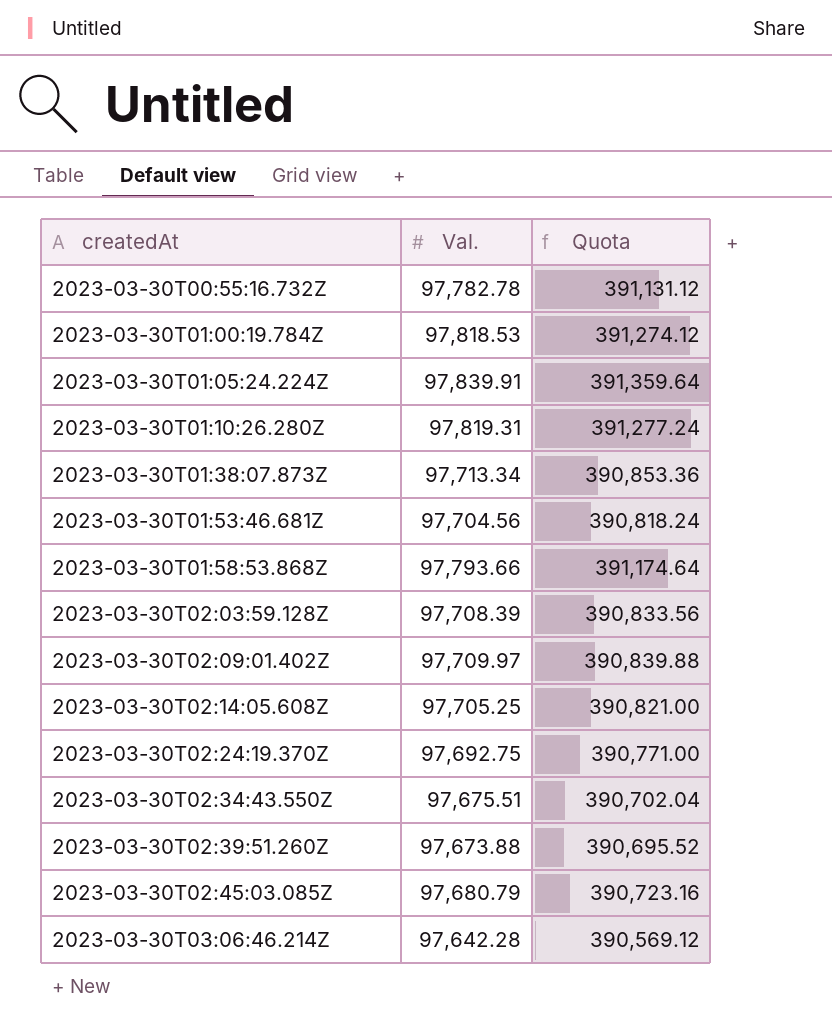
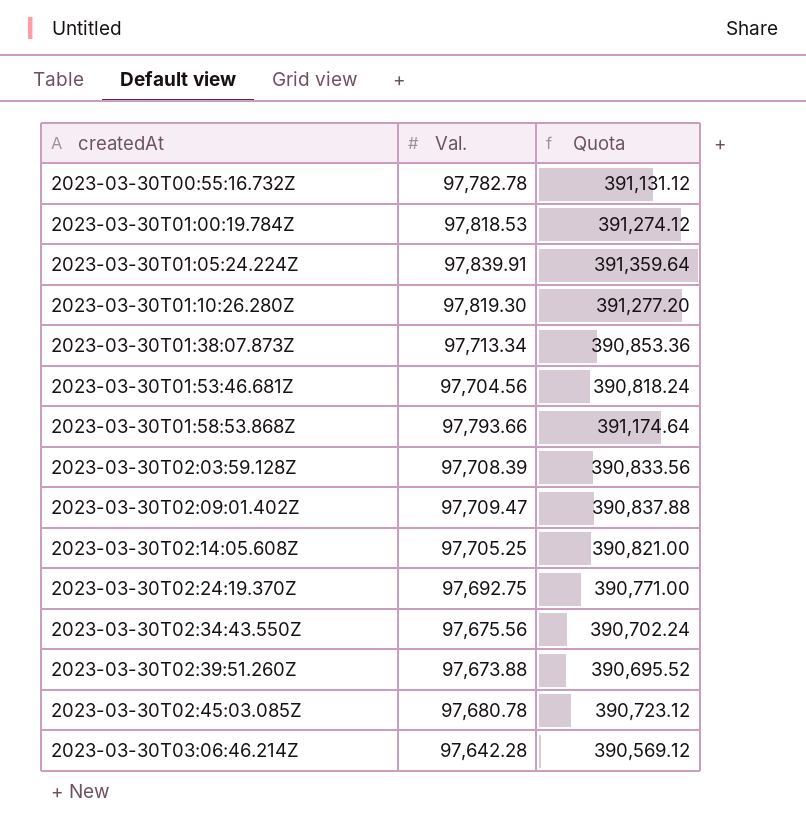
2023-03-30T01:10:26.280Z | Val.: 97,819.31 -> 97,819.30
2023-03-30T01:10:26.280Z | Quota: 391,277.24 -> 391,277.20
2023-03-30T02:09:01.402Z | Val.: 97,709.97 -> 97,709.47
2023-03-30T02:09:01.402Z | Quota: 390,839.88 -> 390,837.88
2023-03-30T02:34:43.550Z | Val.: 97,675.51 -> 97,675.56
2023-03-30T02:34:43.550Z | Quota: 390,702.04 -> 390,702.24
2023-03-30T02:45:03.085Z | Val.: 97,680.79 -> 97,680.78
2023-03-30T02:45:03.085Z | Quota: 390,723.16 -> 390,723.12

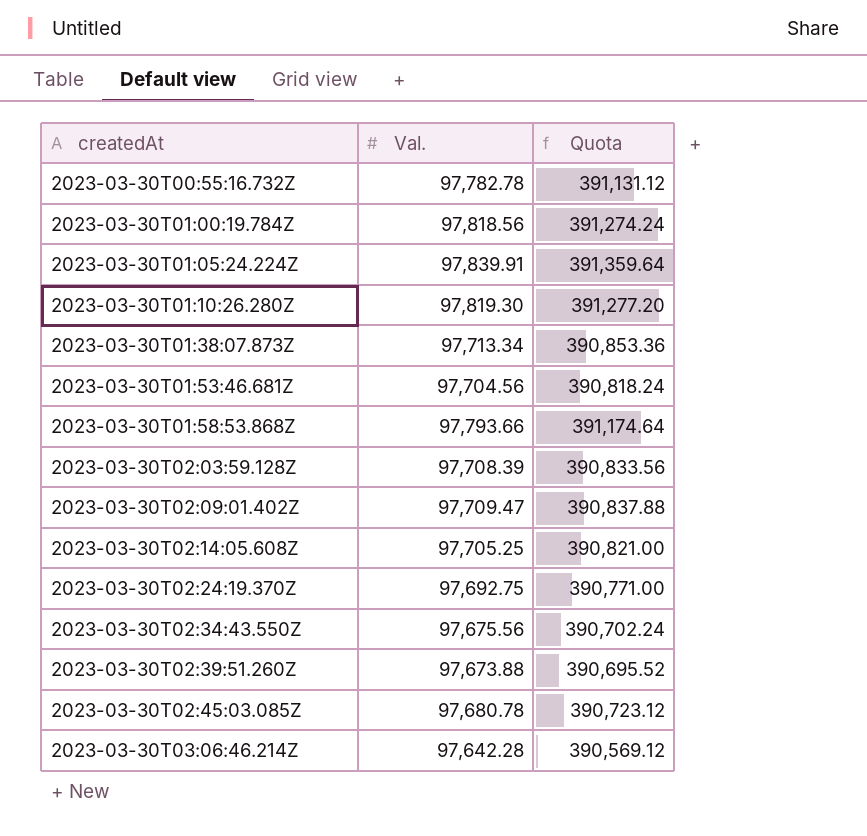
2023-03-30T01:00:19.784Z | Val.: 97,818.53 -> 97,818.56
2023-03-30T01:00:19.784Z | Quota: 391,274.12 -> 391,274.24

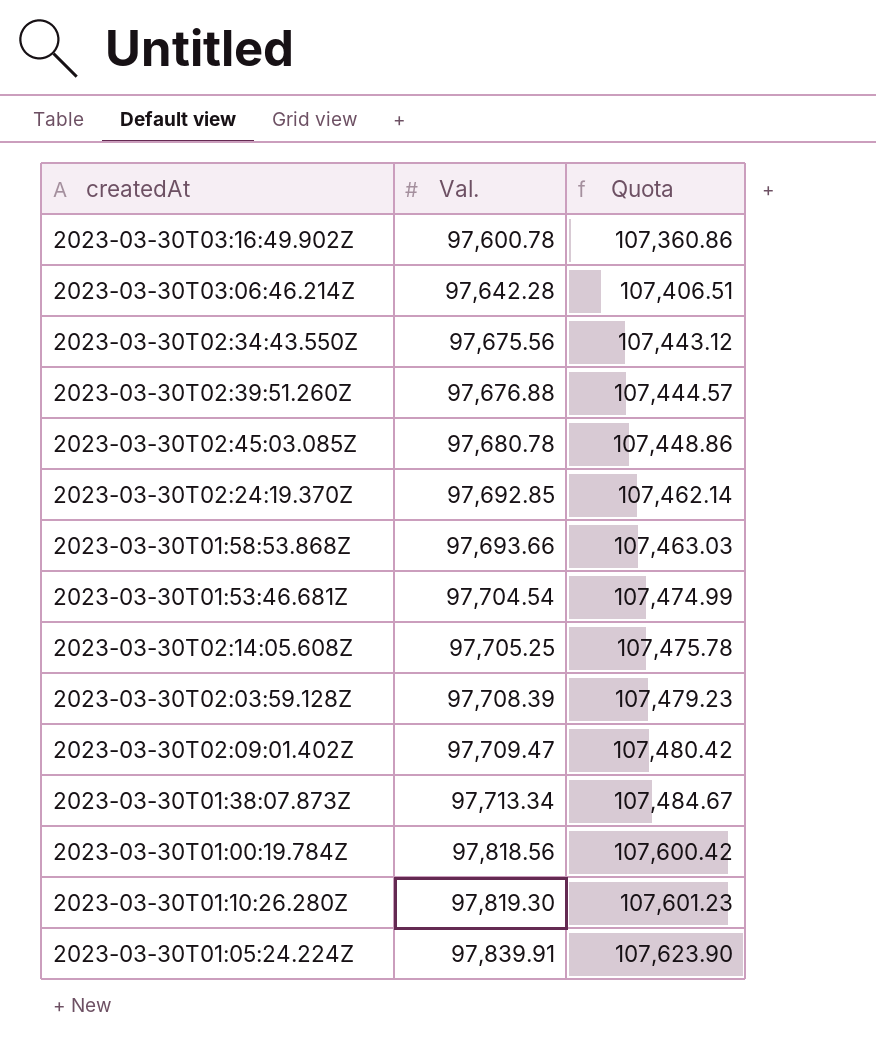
row order: createdAt ascending -> Val. ascending
column Quota | formula: [Val.] * 4 -> [Val.] * 1.1
row 2023-03-30T00:55:16.732Z: 97,782.78 | 391,131.12 -> none
row 2023-03-30T03:16:49.902Z: none -> 97,600.78 | 107,360.86
2023-03-30T02:39:51.260Z | Val.: 97,673.88 -> 97,676.88
2023-03-30T02:24:19.370Z | Val.: 97,692.75 -> 97,692.85
2023-03-30T01:58:53.868Z | Val.: 97,793.66 -> 97,693.66
2023-03-30T01:53:46.681Z | Val.: 97,704.56 -> 97,704.54

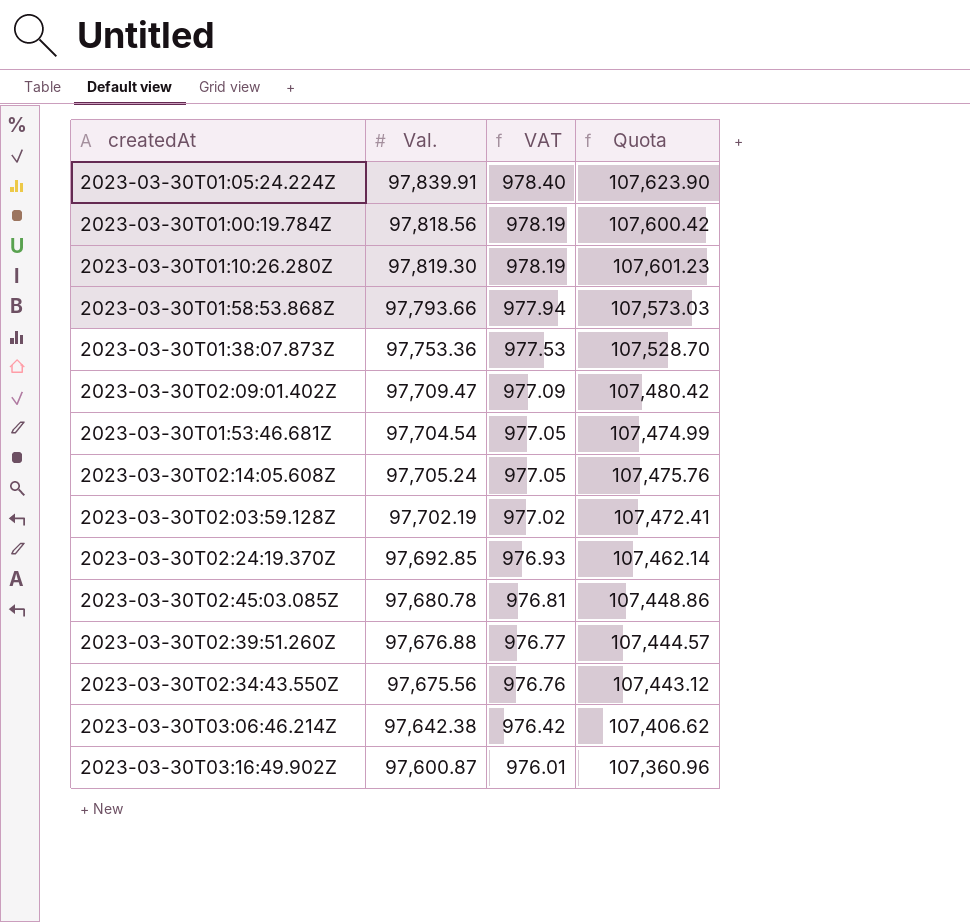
row order: Val. ascending -> VAT descending
column VAT | formula: none -> [Val.] * 0.01
2023-03-30T01:58:53.868Z | Val.: 97,693.66 -> 97,793.66
2023-03-30T01:58:53.868Z | Quota: 107,463.03 -> 107,573.03
2023-03-30T01:38:07.873Z | Val.: 97,713.34 -> 97,753.36
2023-03-30T01:38:07.873Z | Quota: 107,484.67 -> 107,528.70
2023-03-30T02:14:05.608Z | Val.: 97,705.25 -> 97,705.24
2023-03-30T02:14:05.608Z | Quota: 107,475.78 -> 107,475.76
2023-03-30T02:03:59.128Z | Val.: 97,708.39 -> 97,702.19
2023-03-30T02:03:59.128Z | Quota: 107,479.23 -> 107,472.41
2023-03-30T03:06:46.214Z | Val.: 97,642.28 -> 97,642.38
2023-03-30T03:06:46.214Z | Quota: 107,406.51 -> 107,406.62
2023-03-30T03:16:49.902Z | Val.: 97,600.78 -> 97,600.87
2023-03-30T03:16:49.902Z | Quota: 107,360.86 -> 107,360.96

